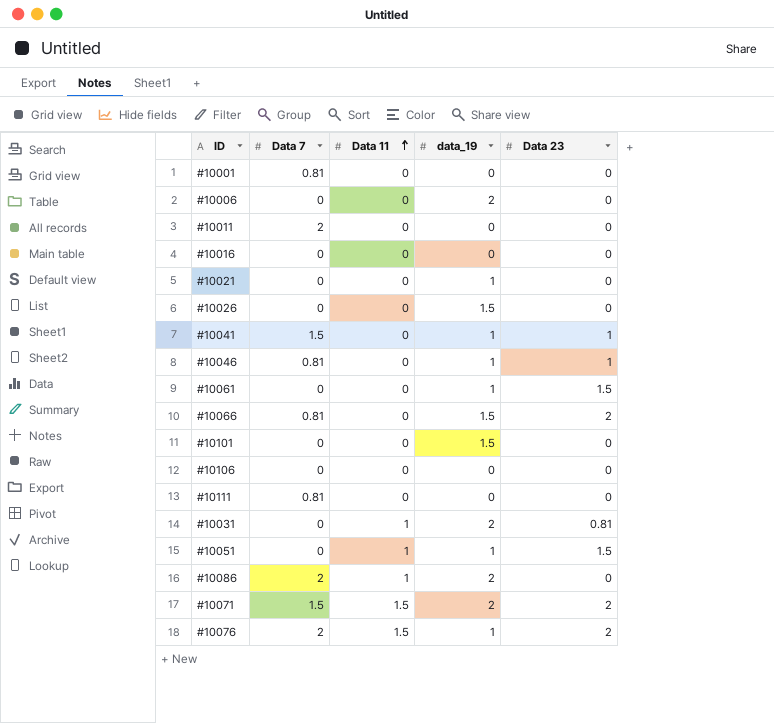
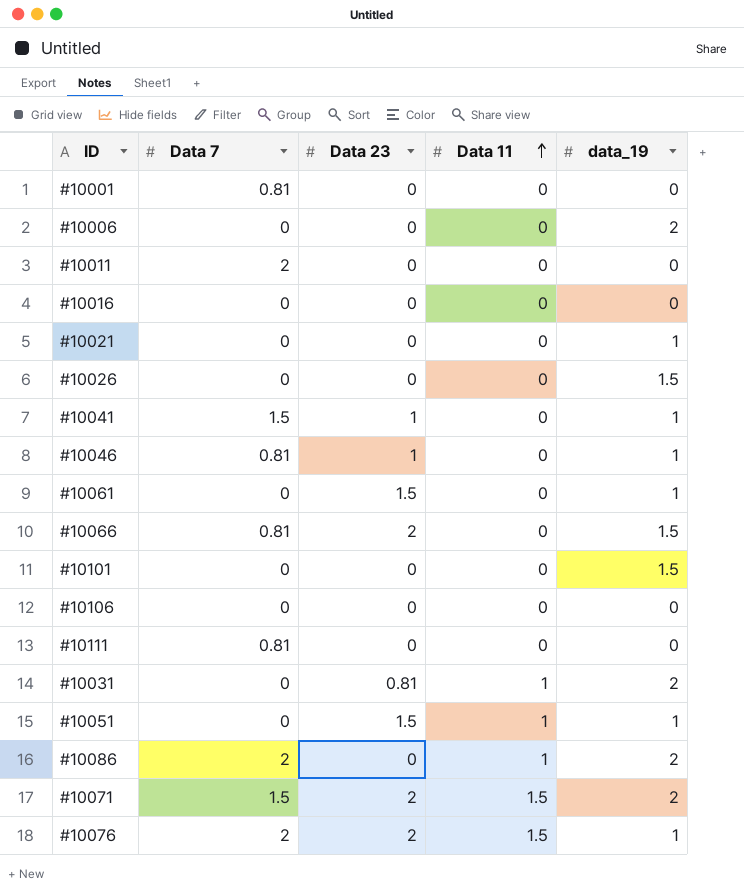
column Data 23 | position: 5 -> 3

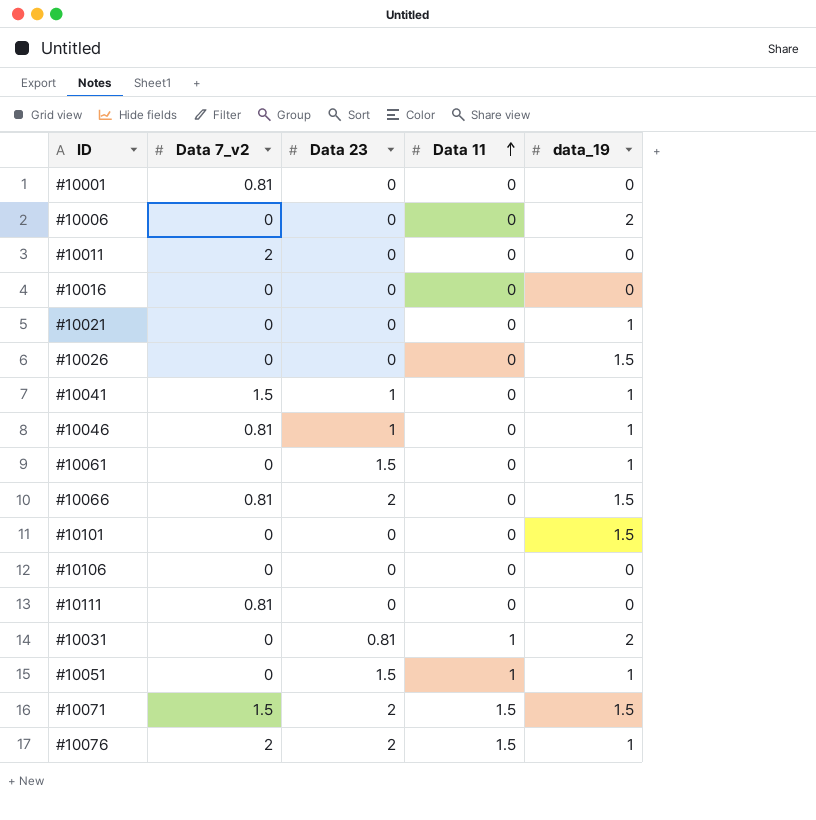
column name: Data 7 -> Data 7_v2
row #10086: 2 | 0 | 1 | 2 -> none
#10071 | data_19: 2 -> 1.5

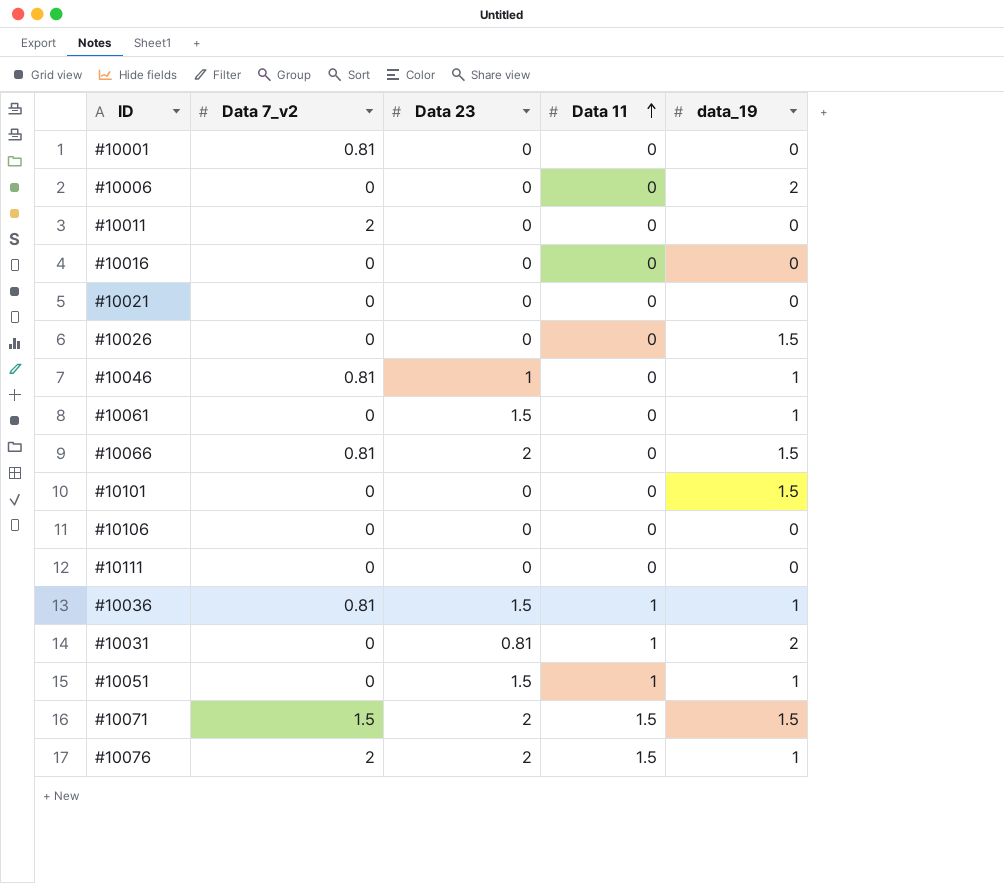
row #10041: 1.5 | 1 | 0 | 1 -> none
#10021 | data_19: 1 -> 0
#10111 | Data 7_v2: 0.81 -> 0
row #10036: none -> 0.81 | 1.5 | 1 | 1

